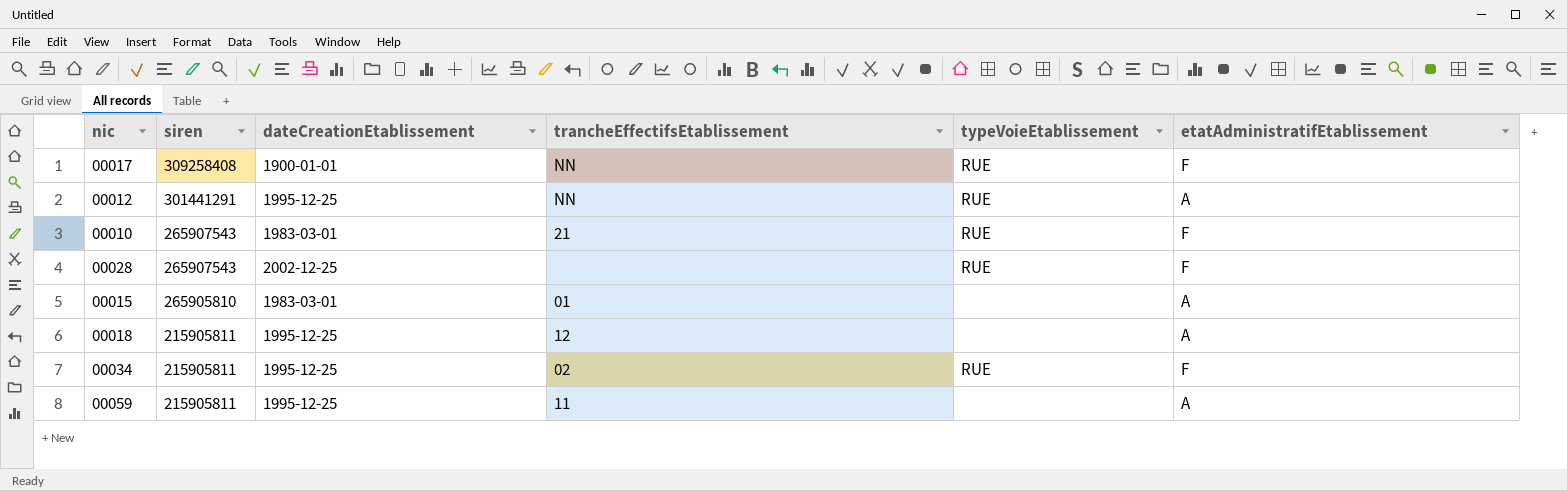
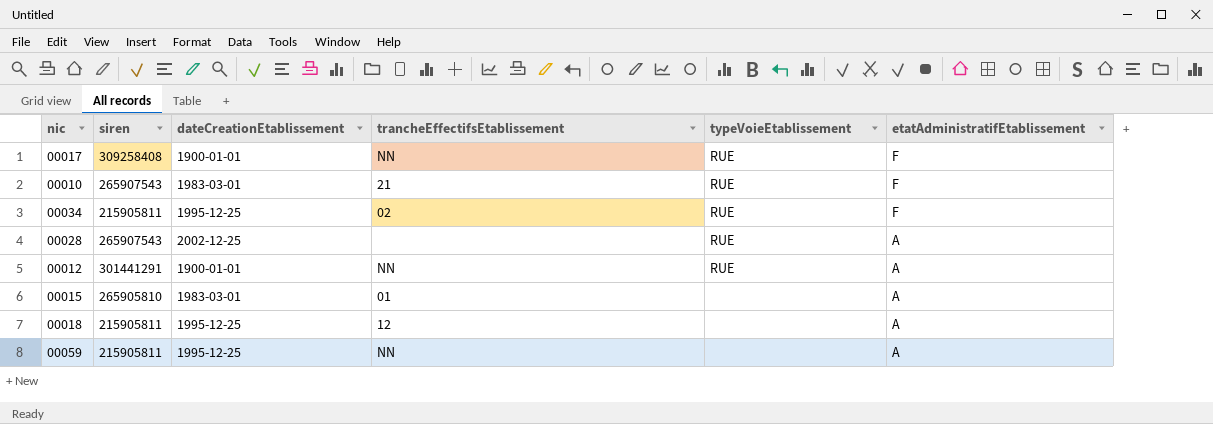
row order: siren descending -> etatAdministratifEtablissement descending
00028 | etatAdministratifEtablissement: F -> A
00012 | dateCreationEtablissement: 1995-12-25 -> 1900-01-01
00059 | trancheEffectifsEtablissement: 11 -> NN

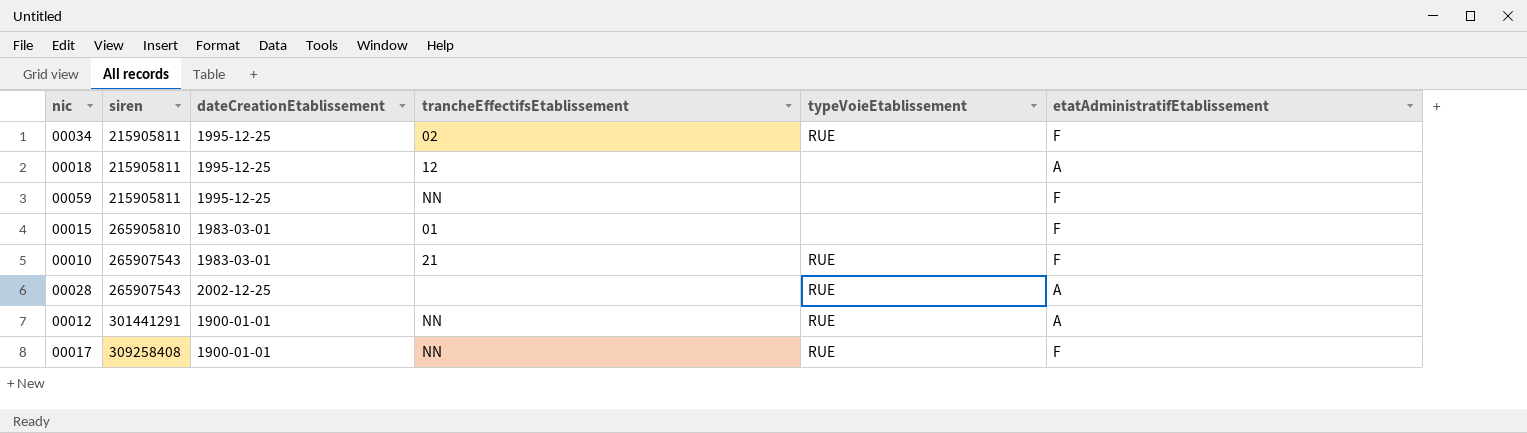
row order: etatAdministratifEtablissement descending -> siren ascending
00059 | etatAdministratifEtablissement: A -> F
00015 | etatAdministratifEtablissement: A -> F

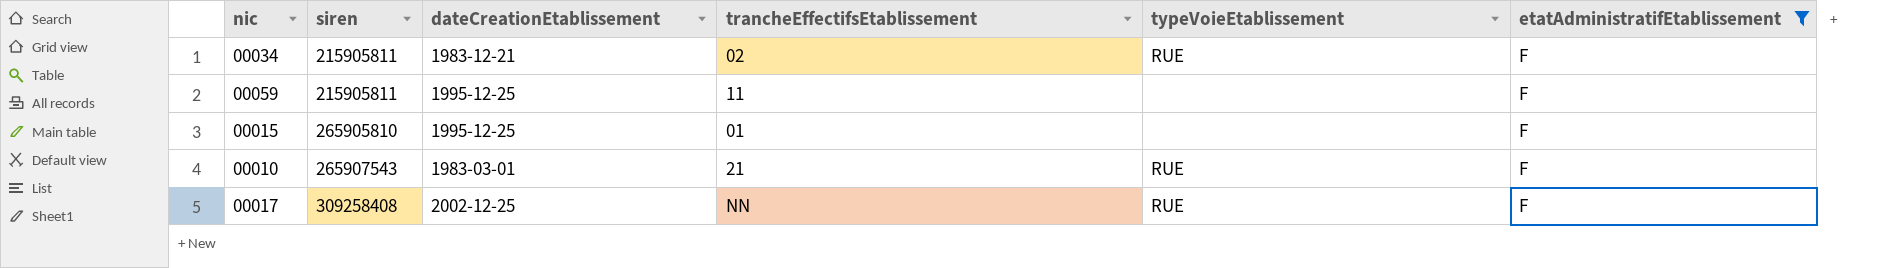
filter: none -> etatAdministratifEtablissement = F
00034 | dateCreationEtablissement: 1995-12-25 -> 1983-12-21
00059 | trancheEffectifsEtablissement: NN -> 11
00015 | dateCreationEtablissement: 1983-03-01 -> 1995-12-25
00017 | dateCreationEtablissement: 1900-01-01 -> 2002-12-25

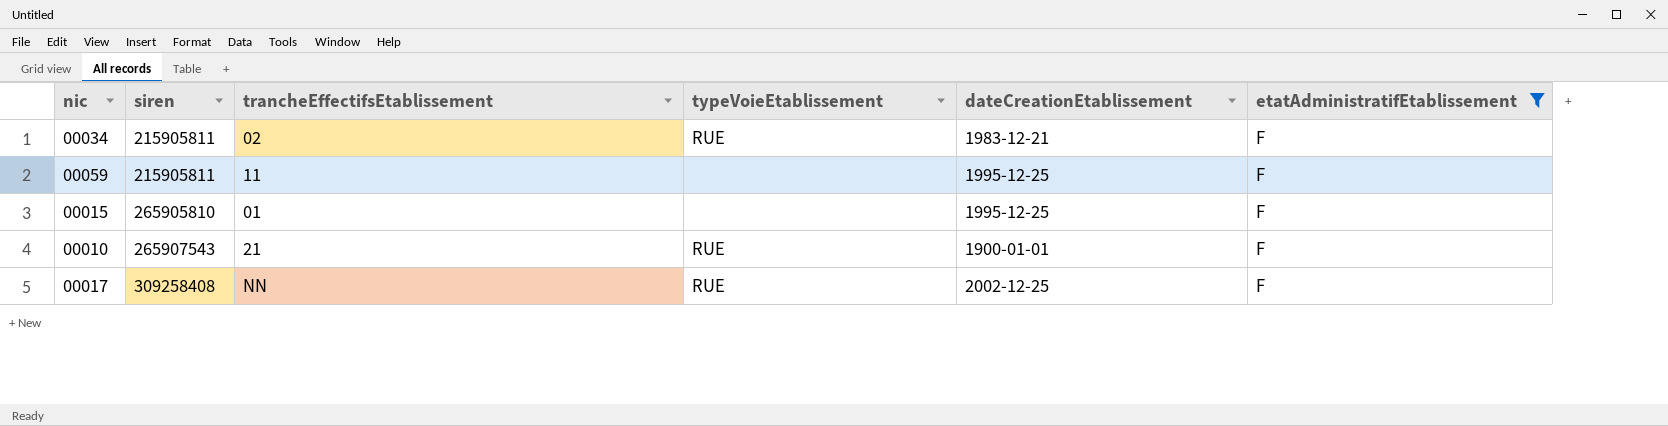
column dateCreationEtablissement | position: 3 -> 5
00010 | dateCreationEtablissement: 1983-03-01 -> 1900-01-01

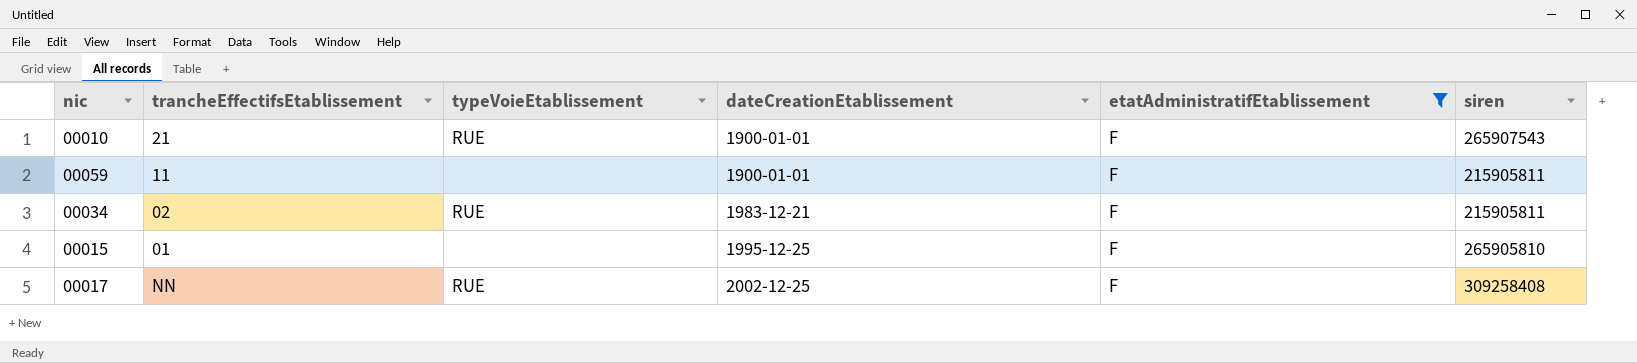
row order: siren ascending -> dateCreationEtablissement ascending
column siren | position: 2 -> 6
00059 | dateCreationEtablissement: 1995-12-25 -> 1900-01-01

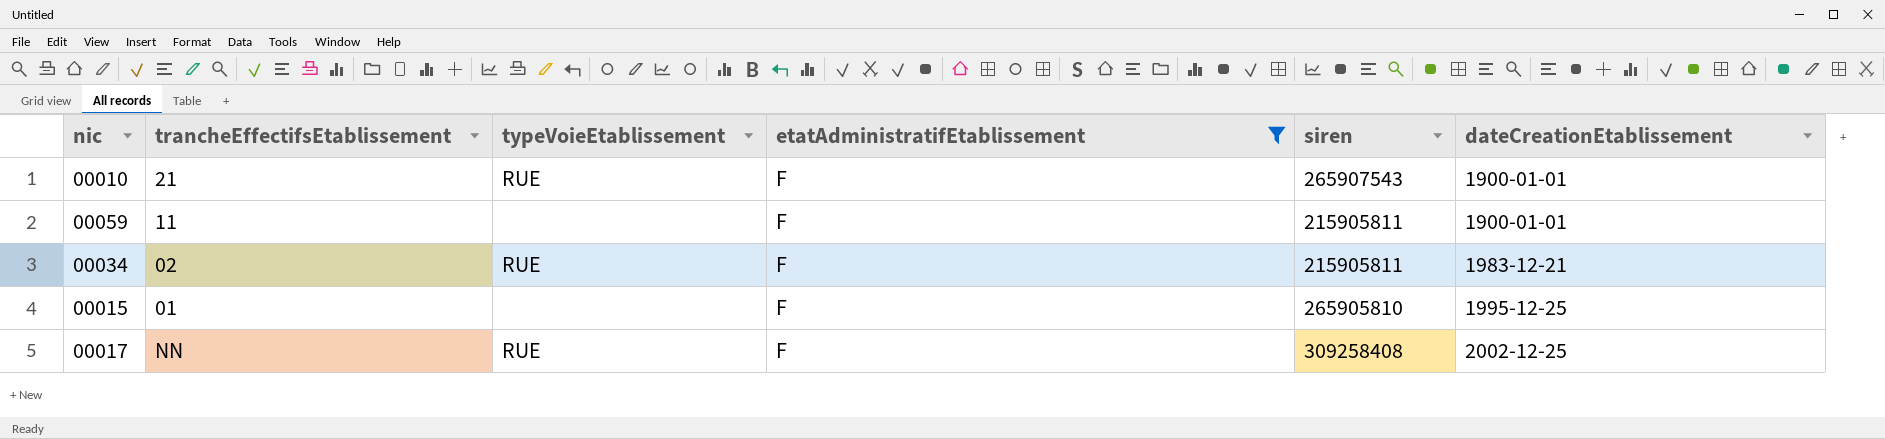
column dateCreationEtablissement | position: 4 -> 6

